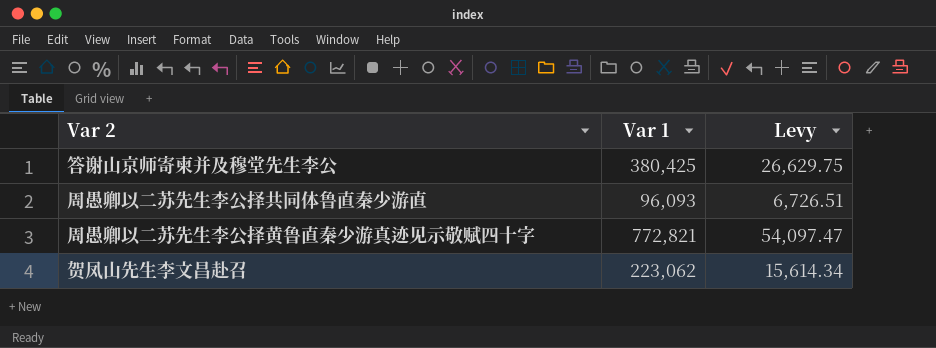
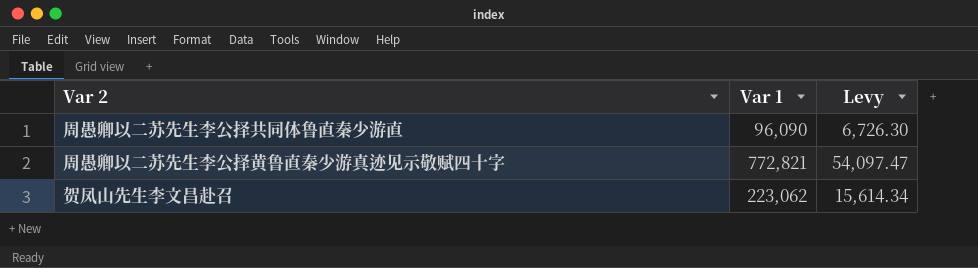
row 答谢山京师寄柬并及穆堂先生李公: 380,425 | 26,629.75 -> none
周愚卿以二苏先生李公择共同体鲁直秦少游直 | Var 1: 96,093 -> 96,090
周愚卿以二苏先生李公择共同体鲁直秦少游直 | Levy: 6,726.51 -> 6,726.30

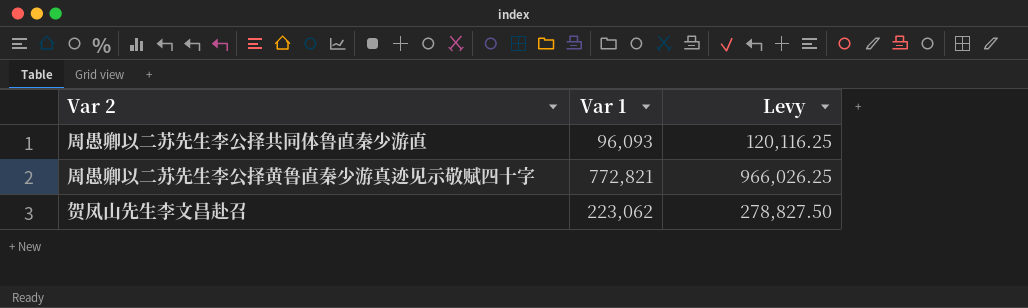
column Levy | formula: [Var 1] * 0.07 -> [Var 1] * 1.25
周愚卿以二苏先生李公择共同体鲁直秦少游直 | Var 1: 96,090 -> 96,093

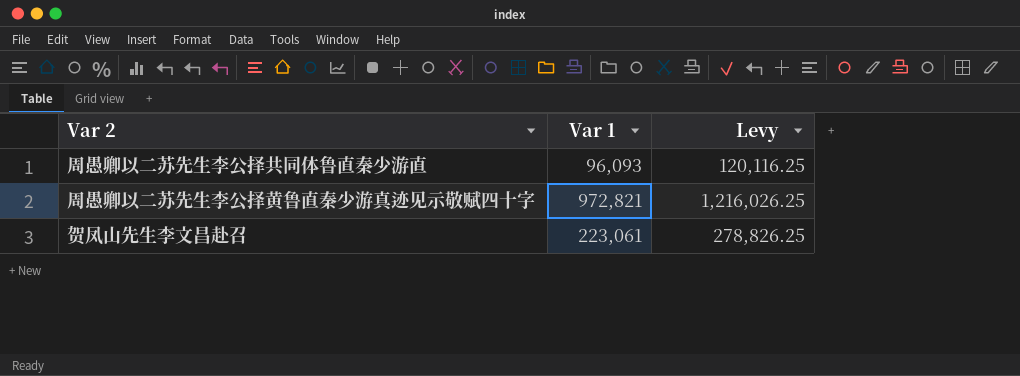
周愚卿以二苏先生李公择黄鲁直秦少游真迹见示敬赋四十字 | Var 1: 772,821 -> 972,821
周愚卿以二苏先生李公择黄鲁直秦少游真迹见示敬赋四十字 | Levy: 966,026.25 -> 1,216,026.25
贺凤山先生李文昌赴召 | Var 1: 223,062 -> 223,061
贺凤山先生李文昌赴召 | Levy: 278,827.50 -> 278,826.25

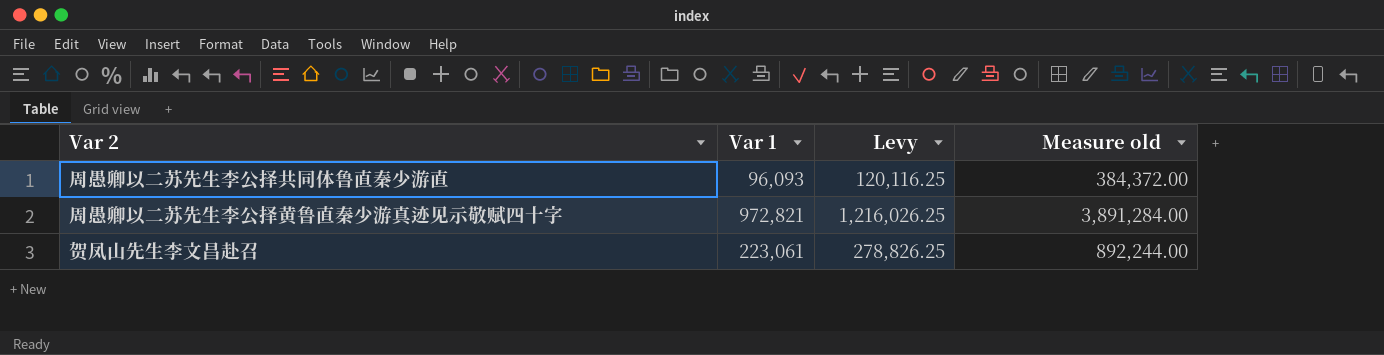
column Measure old | formula: none -> [Var 1] * 4

